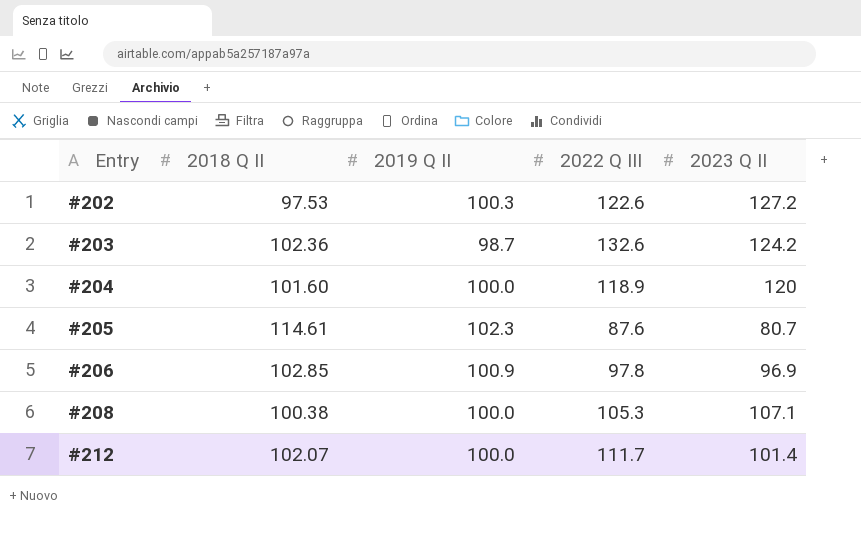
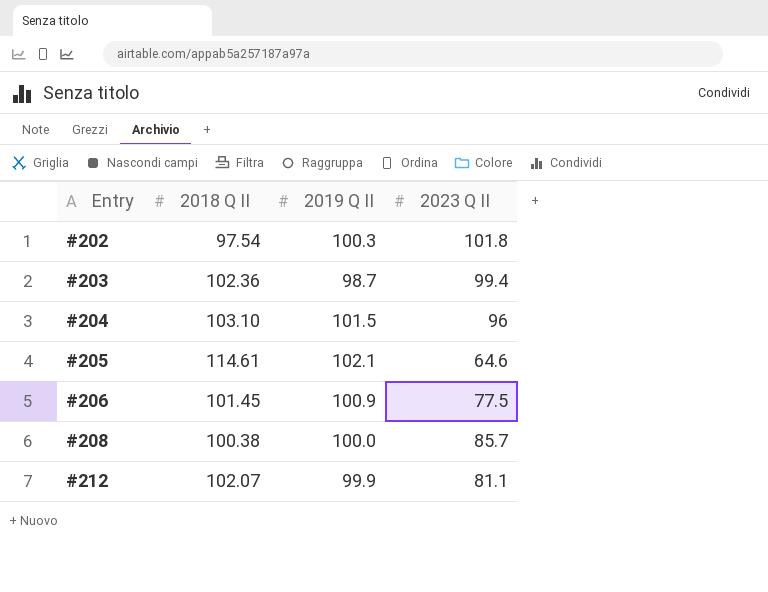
column 2022 Q III | position: 4 -> none
#202 | 2018 Q II: 97.53 -> 97.54
#202 | 2023 Q II: 127.2 -> 101.8
#203 | 2023 Q II: 124.2 -> 99.4
#204 | 2018 Q II: 101.60 -> 103.10
#204 | 2019 Q II: 100.0 -> 101.5
#204 | 2023 Q II: 120 -> 96
#205 | 2019 Q II: 102.3 -> 102.1
#205 | 2023 Q II: 80.7 -> 64.6
#206 | 2018 Q II: 102.85 -> 101.45
#206 | 2023 Q II: 96.9 -> 77.5
#208 | 2023 Q II: 107.1 -> 85.7
#212 | 2019 Q II: 100.0 -> 99.9
#212 | 2023 Q II: 101.4 -> 81.1

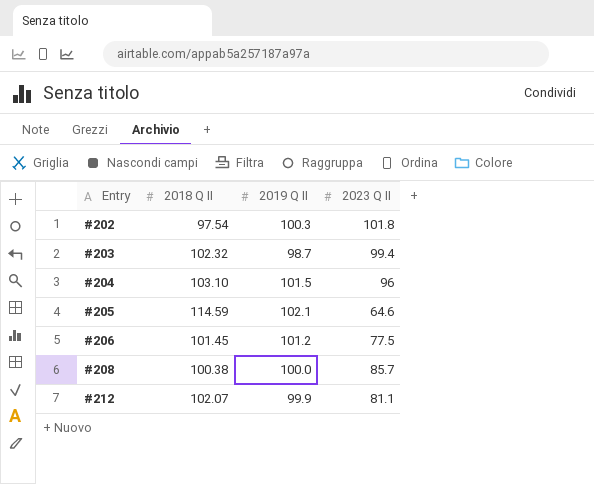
#203 | 2018 Q II: 102.36 -> 102.32
#205 | 2018 Q II: 114.61 -> 114.59
#206 | 2019 Q II: 100.9 -> 101.2

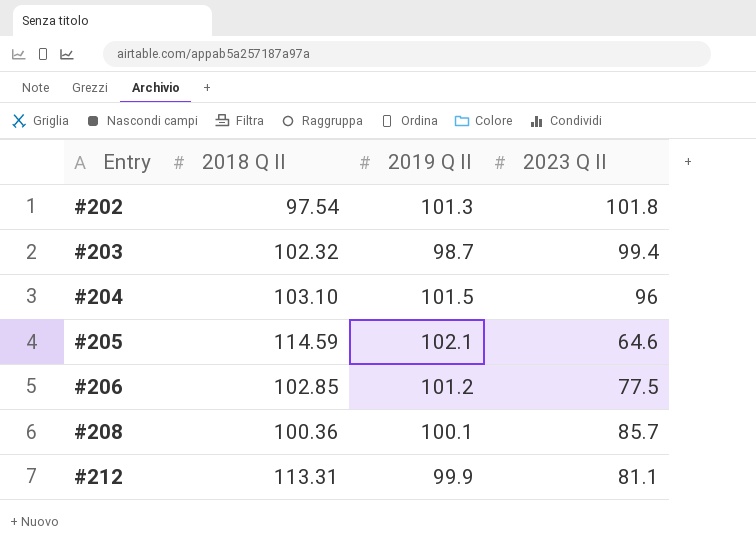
#202 | 2019 Q II: 100.3 -> 101.3
#206 | 2018 Q II: 101.45 -> 102.85
#208 | 2018 Q II: 100.38 -> 100.36
#208 | 2019 Q II: 100.0 -> 100.1
#212 | 2018 Q II: 102.07 -> 113.31

